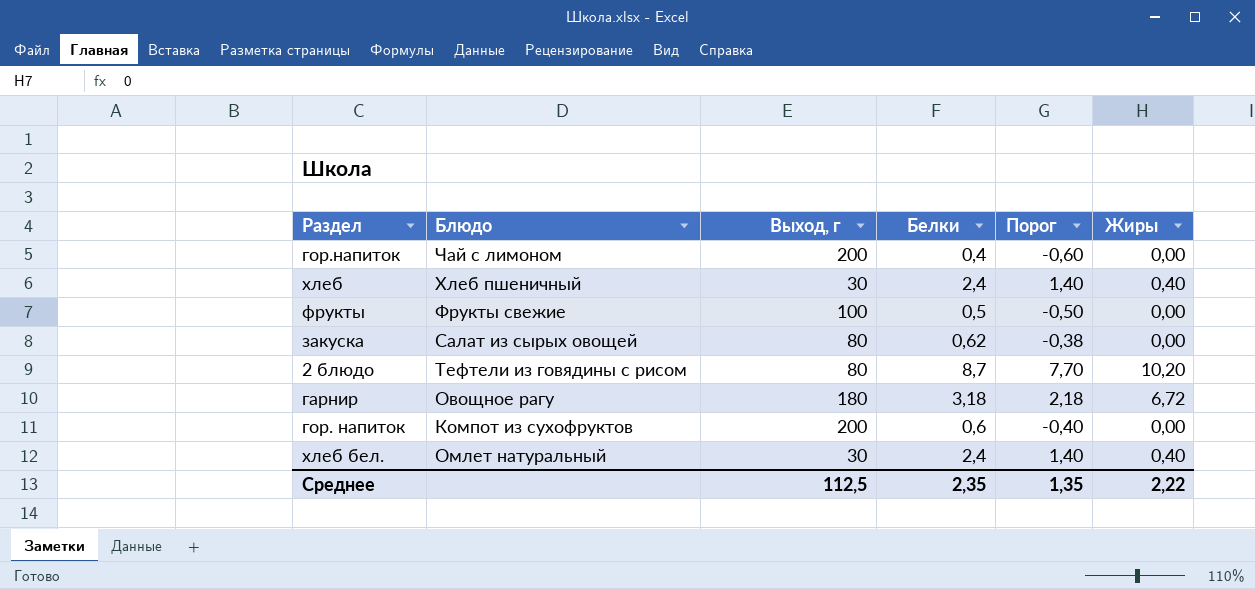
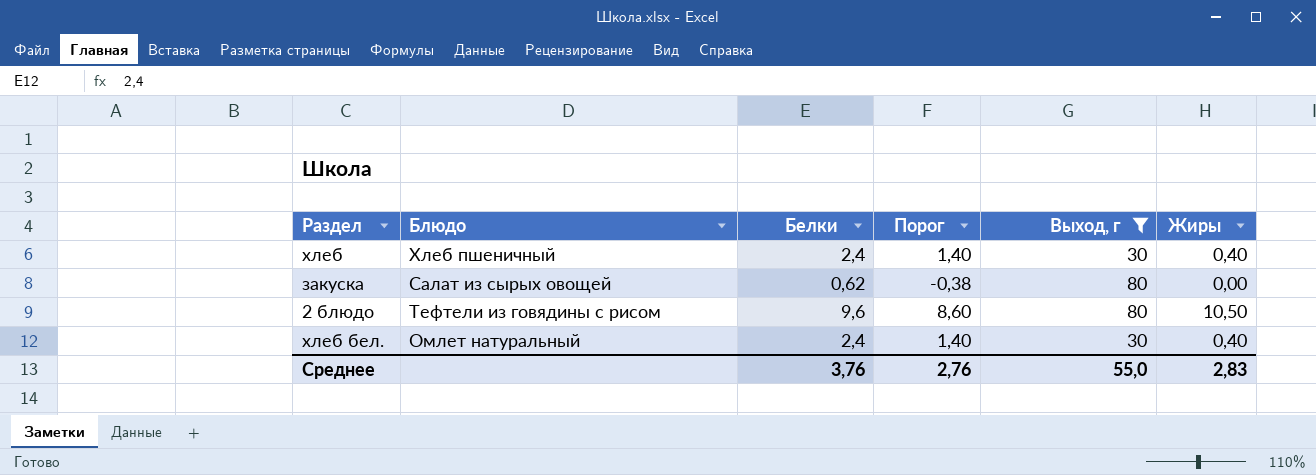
filter: none -> Выход, г <= 80
column Выход, г | position: 3 -> 5
2 блюдо | Белки: 8,7 -> 9,6
2 блюдо | Порог: 7,70 -> 8,60
2 блюдо | Жиры: 10,20 -> 10,50
Среднее | Белки: 2,35 -> 3,76
Среднее | Порог: 1,35 -> 2,76
Среднее | Выход, г: 112,5 -> 55,0
Среднее | Жиры: 2,22 -> 2,83

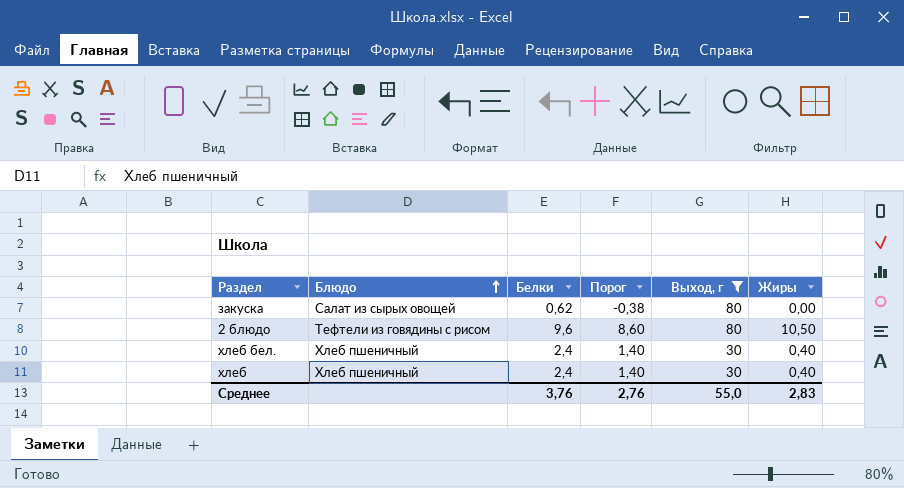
row order: none -> Блюдо ascending
хлеб бел. | Блюдо: Омлет натуральный -> Хлеб пшеничный

